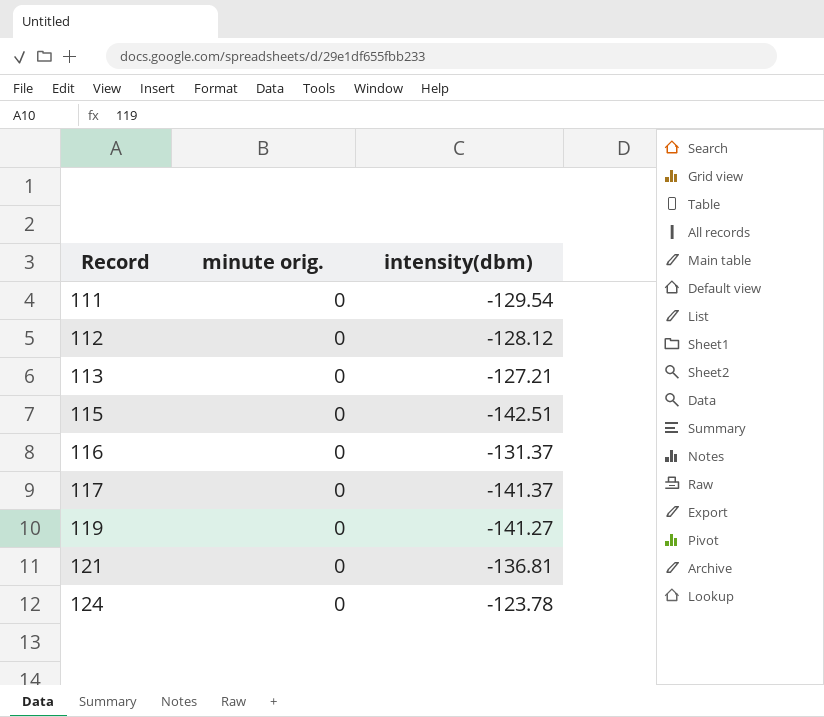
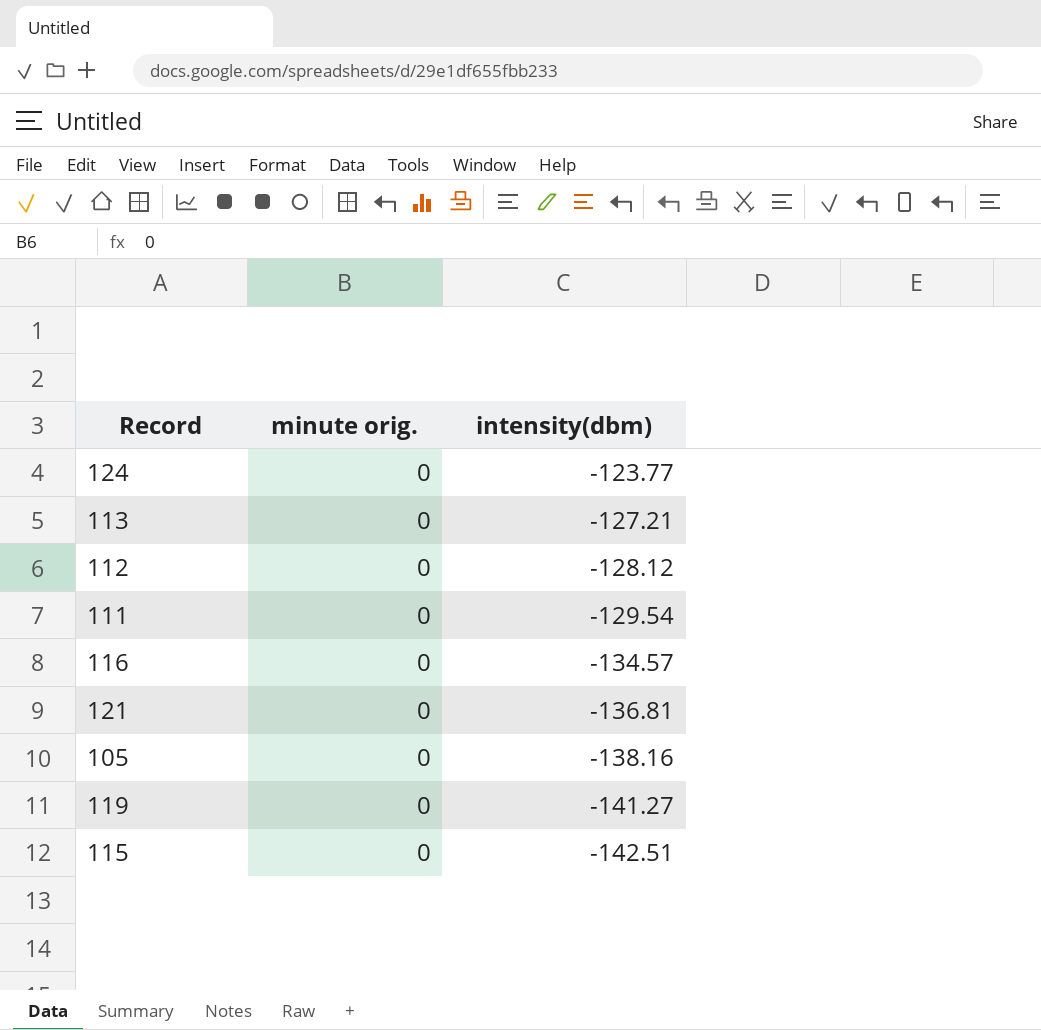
row order: Record ascending -> intensity(dbm) descending
row 117: 0 | -141.37 -> none
124 | intensity(dbm): -123.78 -> -123.77
116 | intensity(dbm): -131.37 -> -134.57
row 105: none -> 0 | -138.16

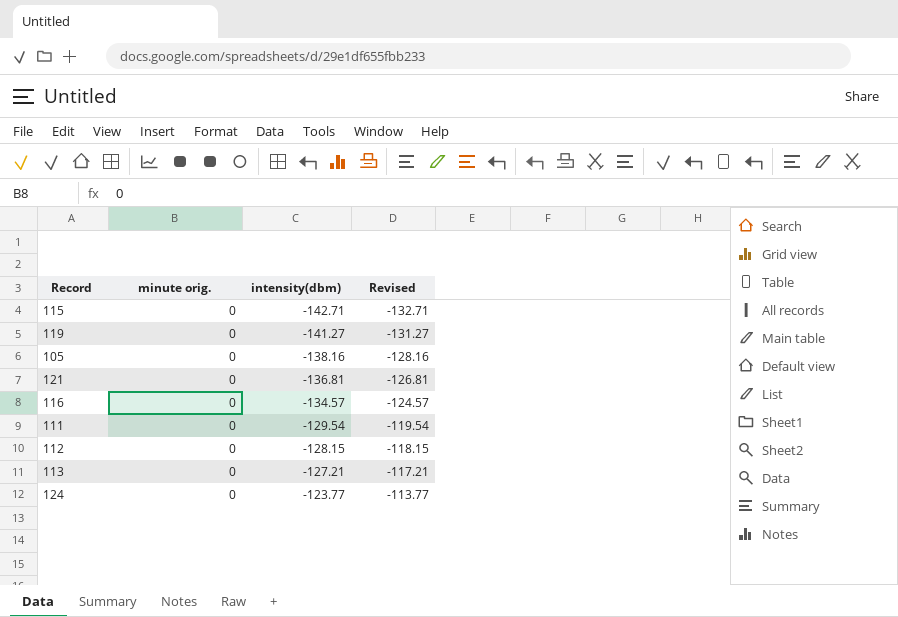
row order: intensity(dbm) descending -> intensity(dbm) ascending
column Revised | formula: none -> [intensity(dbm)] + 10
115 | intensity(dbm): -142.51 -> -142.71
112 | intensity(dbm): -128.12 -> -128.15

